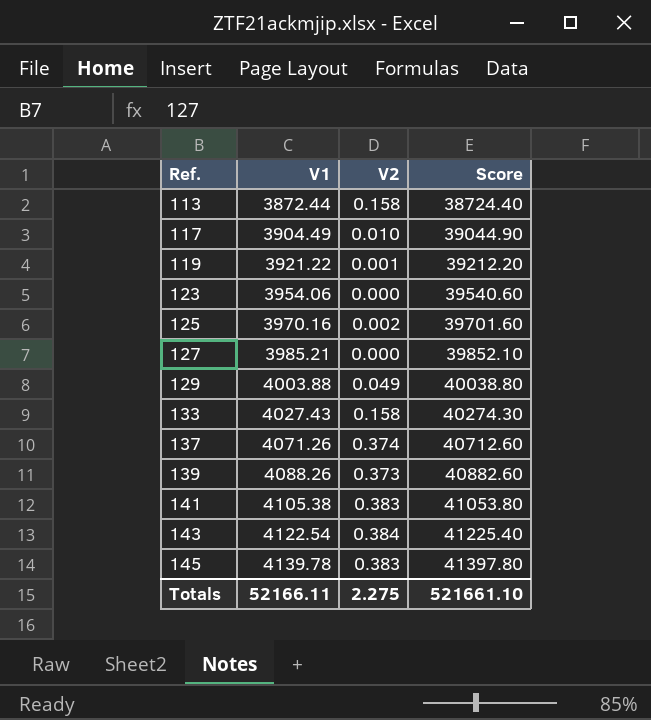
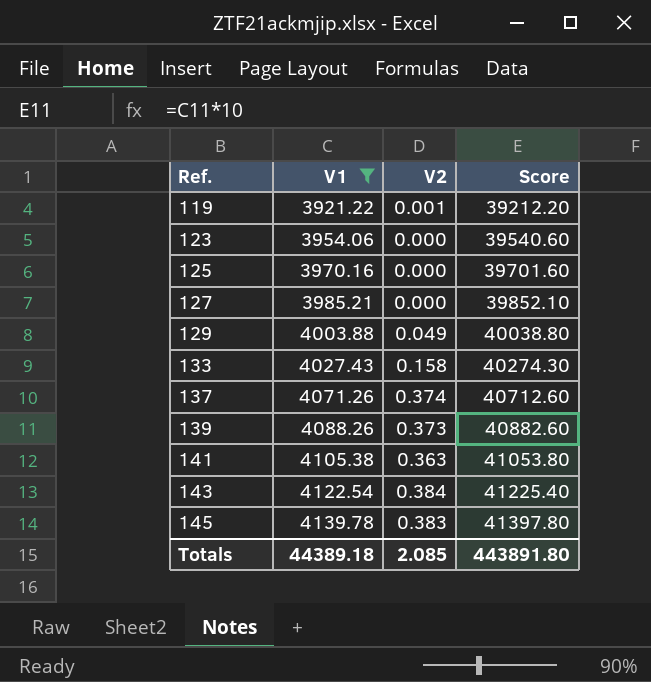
filter: none -> V1 >= 3921.22
125 | V2: 0.002 -> 0.000
141 | V2: 0.383 -> 0.363
Totals | V1: 52166.11 -> 44389.18
Totals | V2: 2.275 -> 2.085
Totals | Score: 521661.10 -> 443891.80

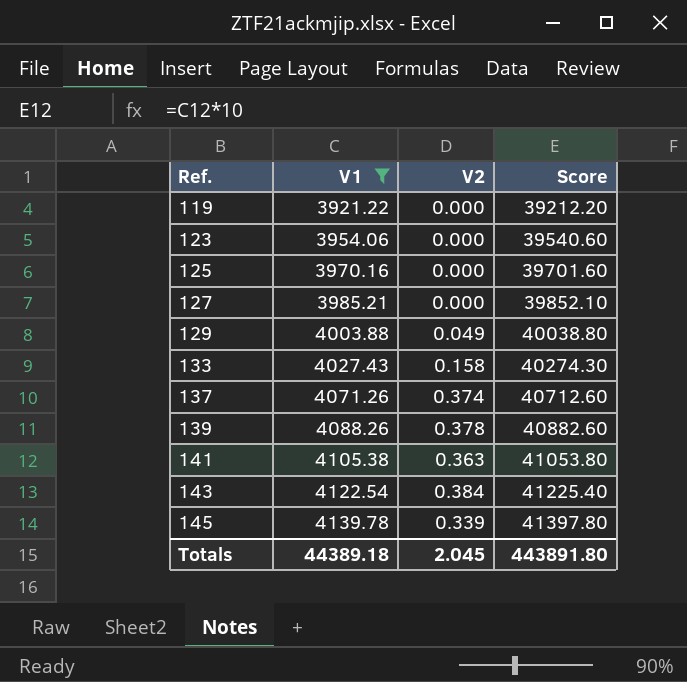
119 | V2: 0.001 -> 0.000
139 | V2: 0.373 -> 0.378
145 | V2: 0.383 -> 0.339
Totals | V2: 2.085 -> 2.045

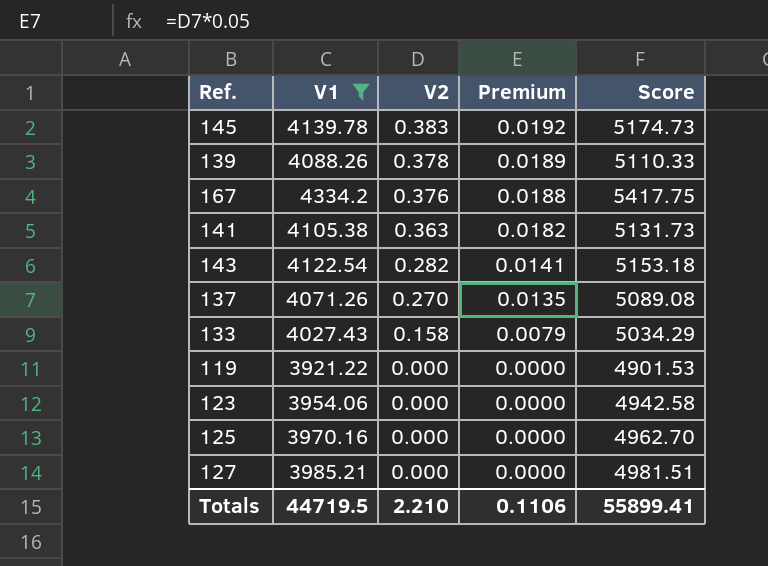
row order: Ref. ascending -> V2 descending
column Premium | formula: none -> [V2] * 0.05
column Score | formula: [V1] * 10 -> [V1] * 1.25
row 129: 4003.88 | 0.049 | 40038.80 -> none
145 | V2: 0.339 -> 0.383
row 167: none -> 4334.2 | 0.376 | 0.0188 | 5417.75
143 | V2: 0.384 -> 0.282
137 | V2: 0.374 -> 0.270
Totals | V1: 44389.18 -> 44719.5
Totals | V2: 2.045 -> 2.210
Totals | Score: 443891.80 -> 55899.41

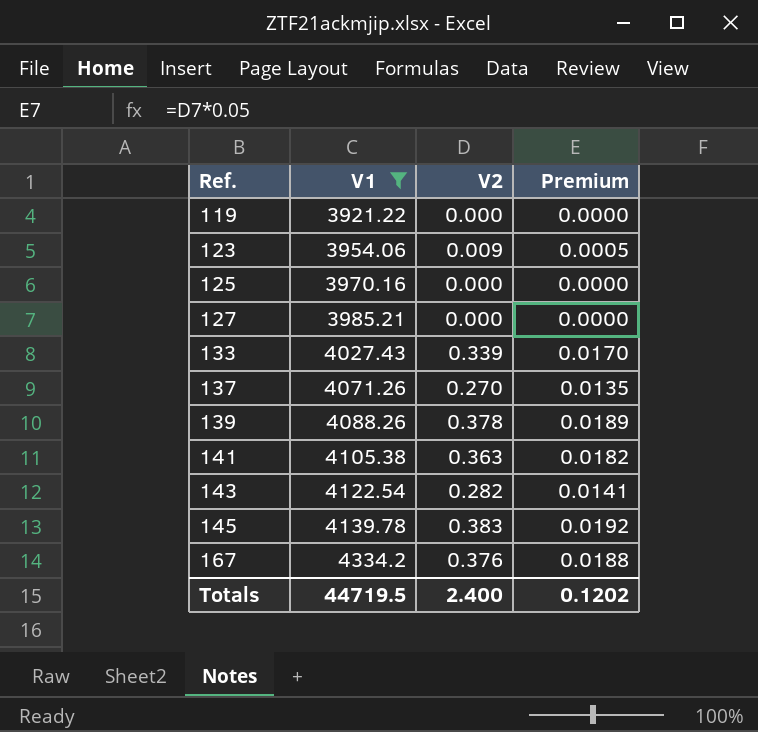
row order: V2 descending -> Ref. ascending
column Score | formula: [V1] * 1.25 -> none
123 | V2: 0.000 -> 0.009
123 | Premium: 0.0000 -> 0.0005
133 | V2: 0.158 -> 0.339
133 | Premium: 0.0079 -> 0.0170
Totals | V2: 2.210 -> 2.400
Totals | Premium: 0.1106 -> 0.1202

